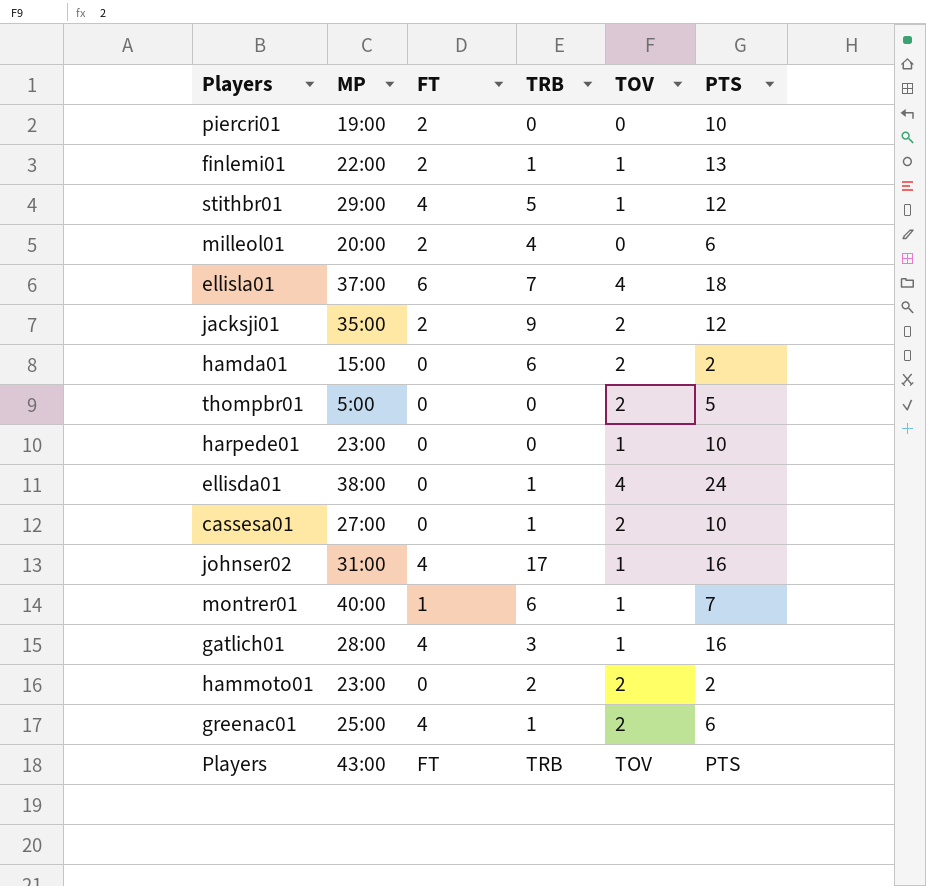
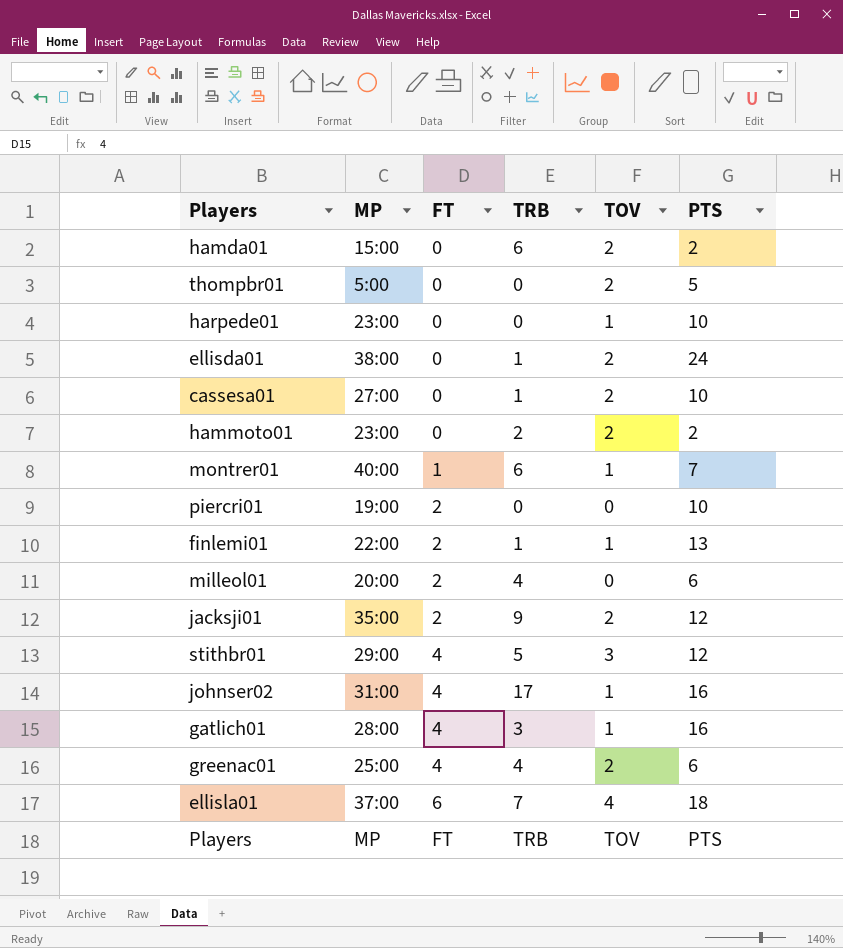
row order: none -> FT ascending
ellisda01 | TOV: 4 -> 2
stithbr01 | TOV: 1 -> 3
greenac01 | TRB: 1 -> 4
Players | MP: 43:00 -> MP

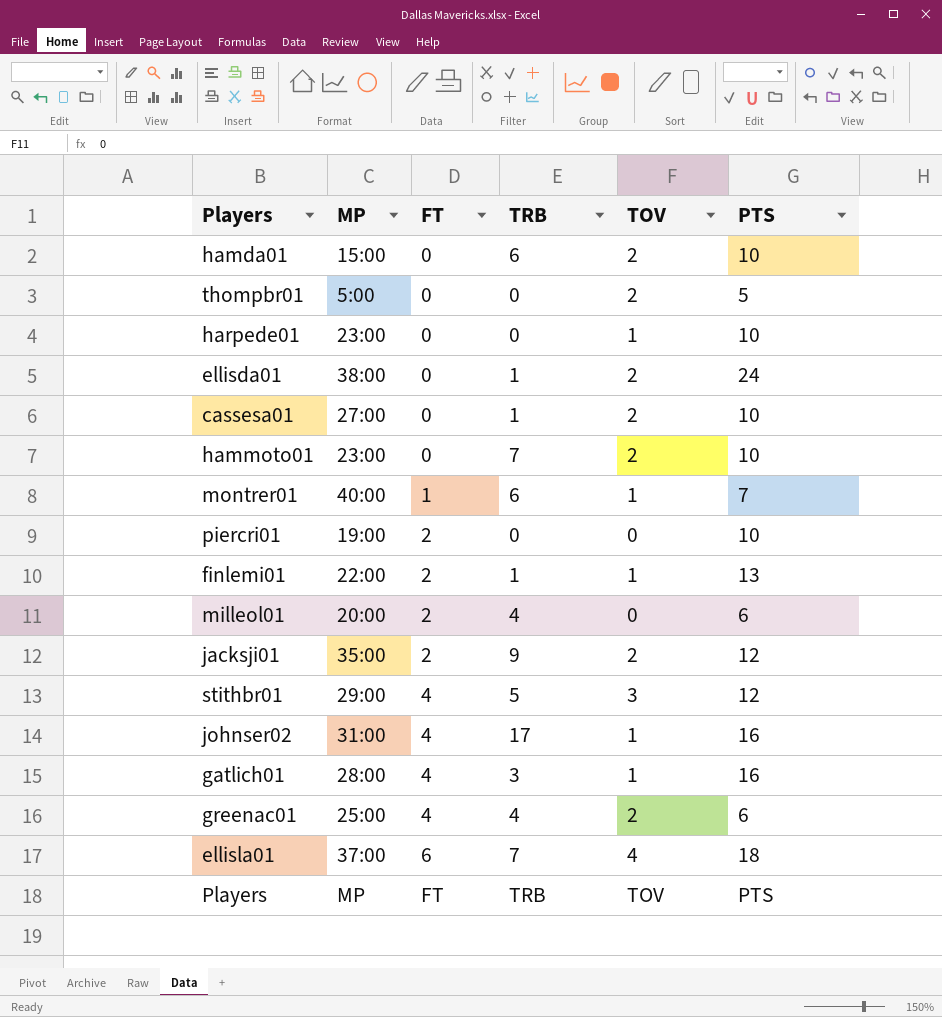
hamda01 | PTS: 2 -> 10
hammoto01 | TRB: 2 -> 7
hammoto01 | PTS: 2 -> 10

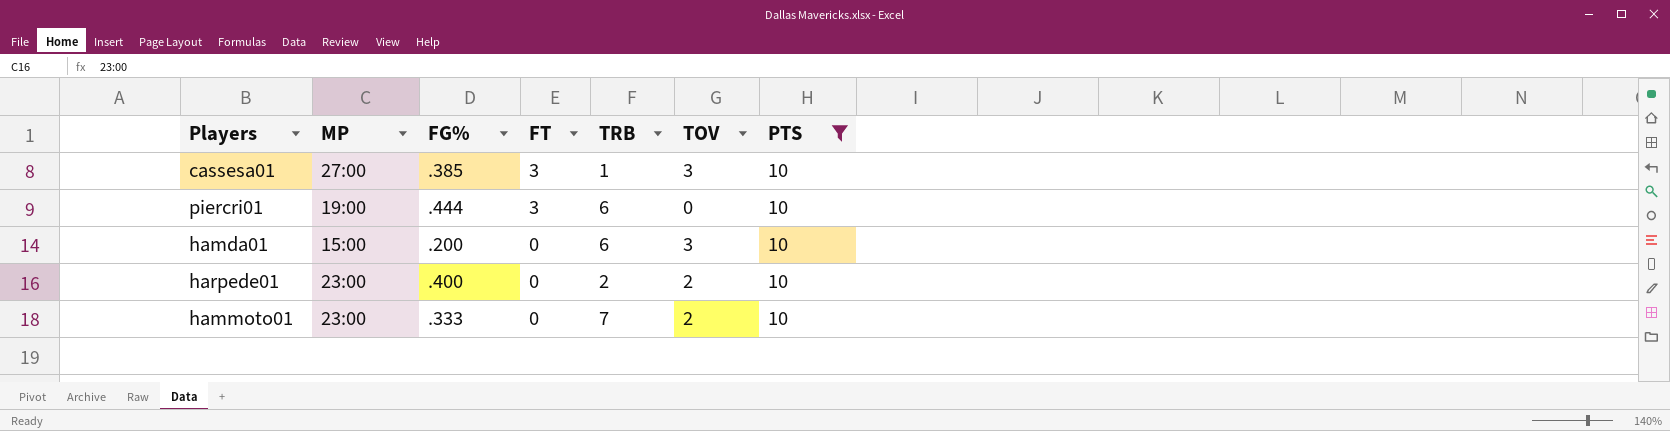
filter: none -> PTS = 10
row order: FT ascending -> FT descending
column FG% | position: none -> 3
cassesa01 | FT: 0 -> 3
cassesa01 | TOV: 2 -> 3
piercri01 | FT: 2 -> 3
piercri01 | TRB: 0 -> 6
hamda01 | TOV: 2 -> 3
harpede01 | TRB: 0 -> 2
harpede01 | TOV: 1 -> 2

